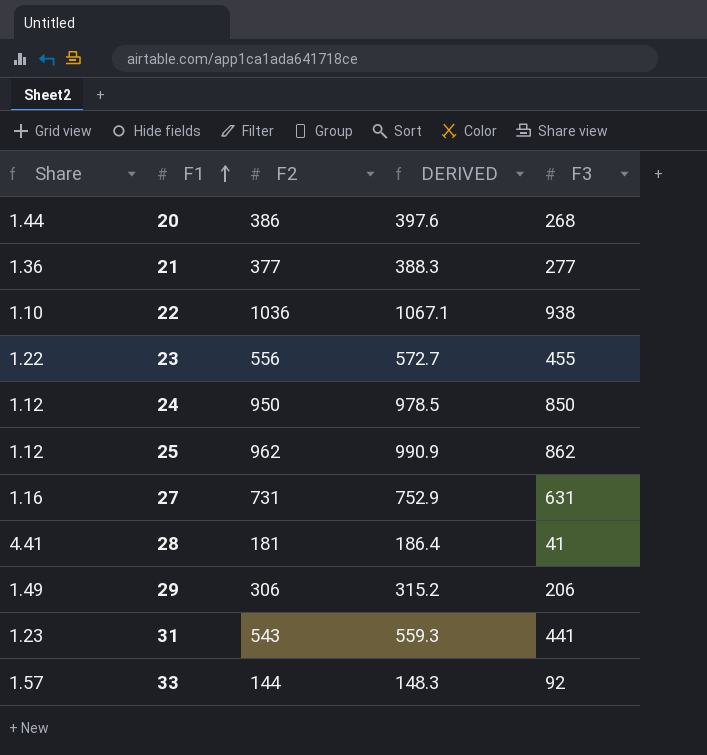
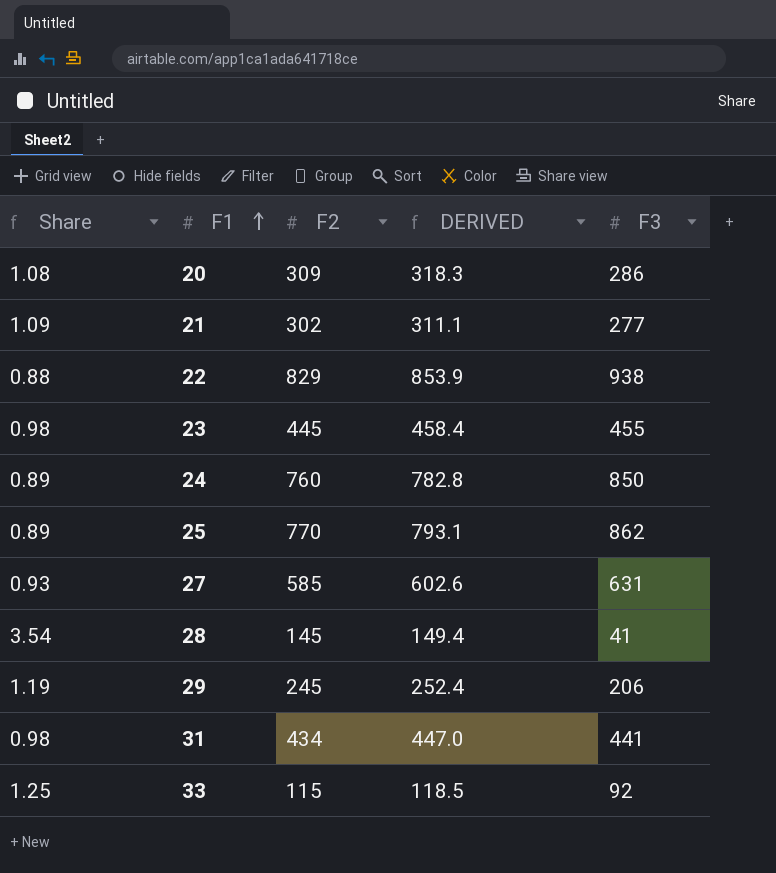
20 | Share: 1.44 -> 1.08
20 | F2: 386 -> 309
20 | DERIVED: 397.6 -> 318.3
20 | F3: 268 -> 286
21 | Share: 1.36 -> 1.09
21 | F2: 377 -> 302
21 | DERIVED: 388.3 -> 311.1
22 | Share: 1.10 -> 0.88
22 | F2: 1036 -> 829
22 | DERIVED: 1067.1 -> 853.9
23 | Share: 1.22 -> 0.98
23 | F2: 556 -> 445
23 | DERIVED: 572.7 -> 458.4
24 | Share: 1.12 -> 0.89
24 | F2: 950 -> 760
24 | DERIVED: 978.5 -> 782.8
25 | Share: 1.12 -> 0.89
25 | F2: 962 -> 770
25 | DERIVED: 990.9 -> 793.1
27 | Share: 1.16 -> 0.93
27 | F2: 731 -> 585
27 | DERIVED: 752.9 -> 602.6
28 | Share: 4.41 -> 3.54
28 | F2: 181 -> 145
28 | DERIVED: 186.4 -> 149.4
29 | Share: 1.49 -> 1.19
29 | F2: 306 -> 245
29 | DERIVED: 315.2 -> 252.4
31 | Share: 1.23 -> 0.98
31 | F2: 543 -> 434
31 | DERIVED: 559.3 -> 447.0
33 | Share: 1.57 -> 1.25
33 | F2: 144 -> 115
33 | DERIVED: 148.3 -> 118.5

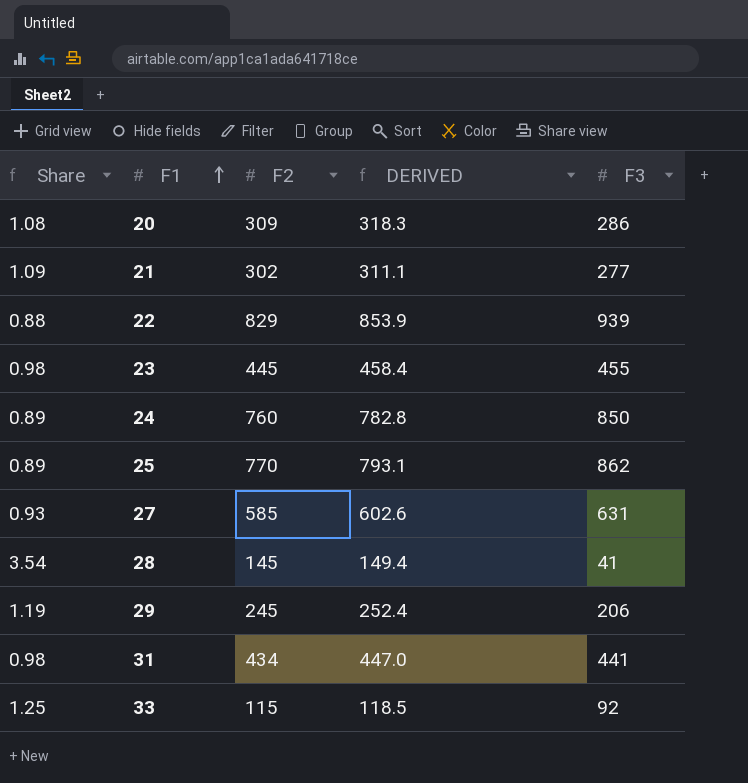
22 | F3: 938 -> 939

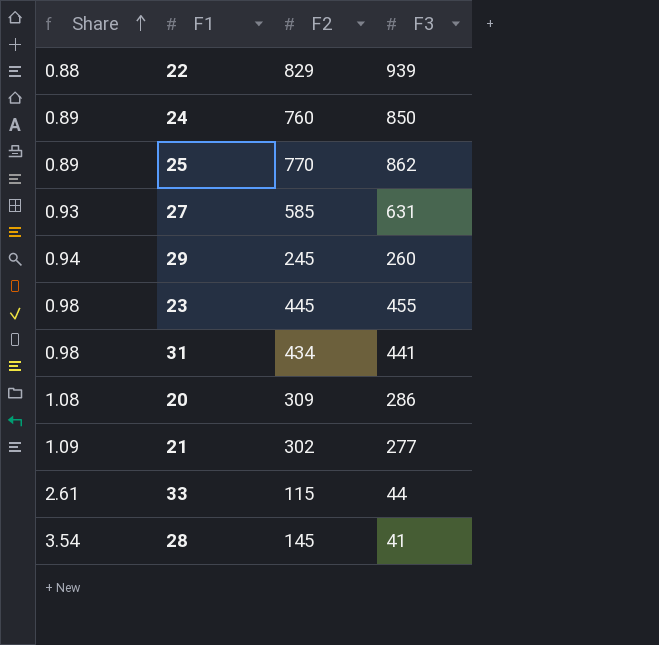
row order: F1 ascending -> Share ascending
column DERIVED | formula: [F2] * 1.03 -> none
29 | Share: 1.19 -> 0.94
29 | F3: 206 -> 260
33 | Share: 1.25 -> 2.61
33 | F3: 92 -> 44

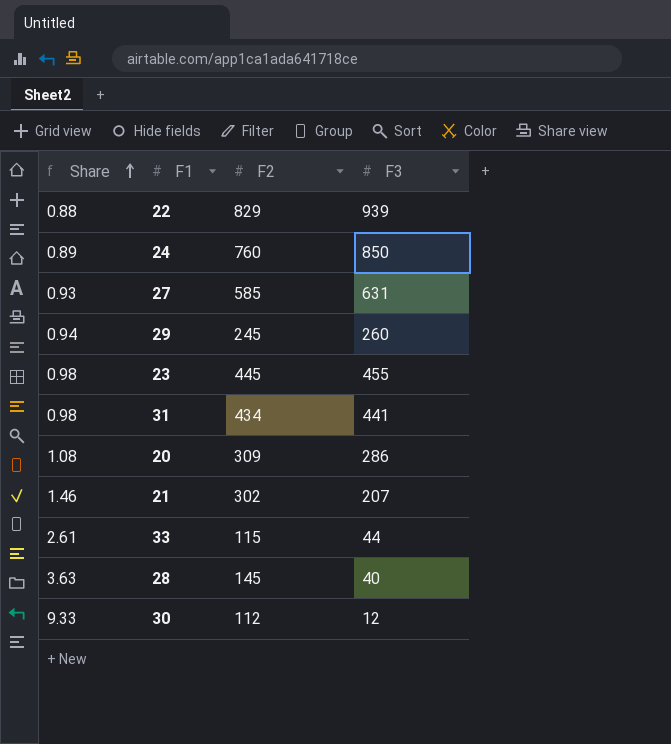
row 25: 0.89 | 770 | 862 -> none
21 | Share: 1.09 -> 1.46
21 | F3: 277 -> 207
28 | Share: 3.54 -> 3.63
28 | F3: 41 -> 40
row 30: none -> 9.33 | 112 | 12

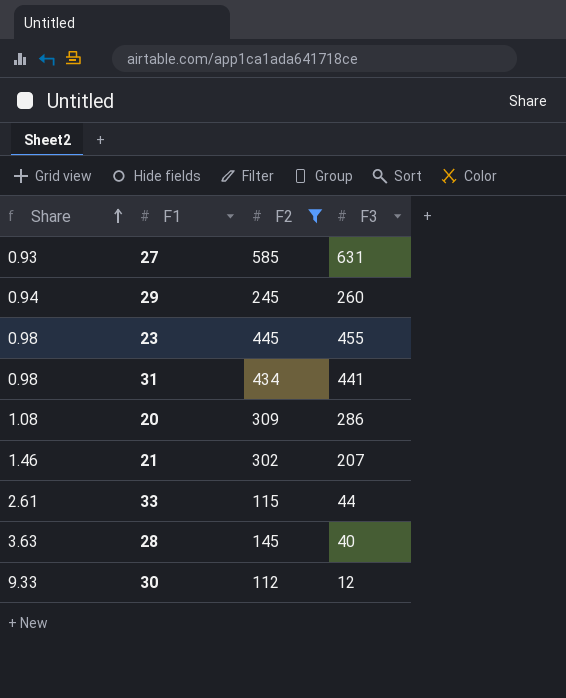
filter: none -> F2 <= 585

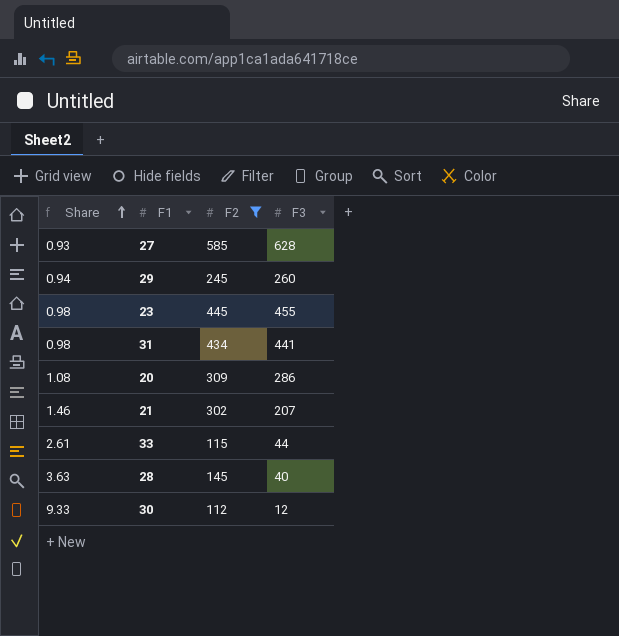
27 | F3: 631 -> 628

